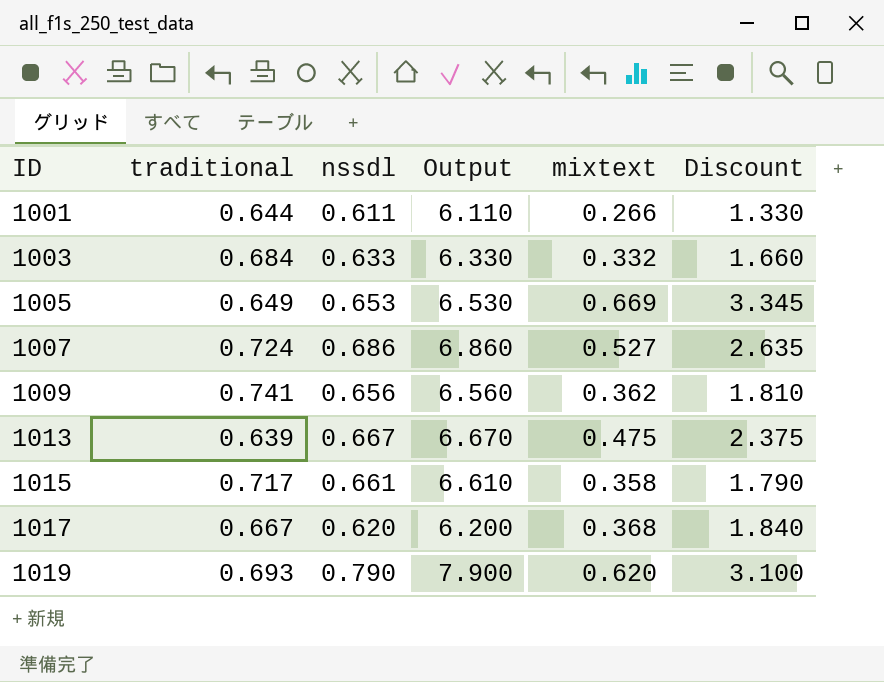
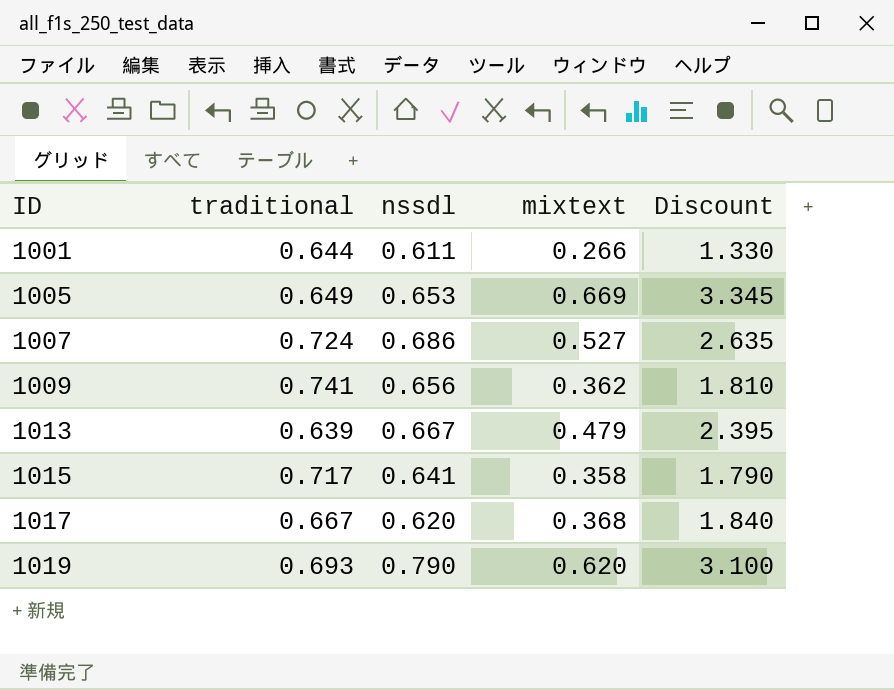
column Output | formula: [nssdl] * 10 -> none
row 1003: 0.684 | 0.633 | 6.330 | 0.332 | 1.660 -> none
1013 | mixtext: 0.475 -> 0.479
1013 | Discount: 2.375 -> 2.395
1015 | nssdl: 0.661 -> 0.641

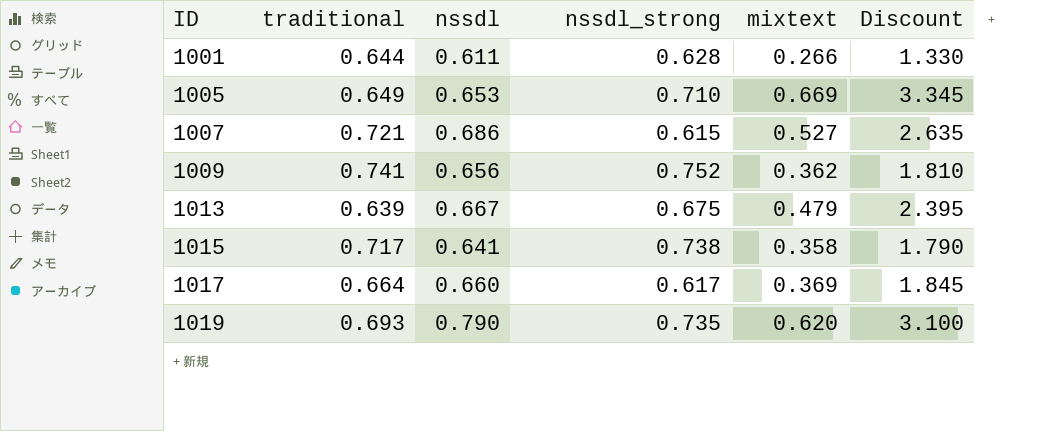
column nssdl_strong | position: none -> 4
1007 | traditional: 0.724 -> 0.721
1017 | traditional: 0.667 -> 0.664
1017 | nssdl: 0.620 -> 0.660
1017 | mixtext: 0.368 -> 0.369
1017 | Discount: 1.840 -> 1.845

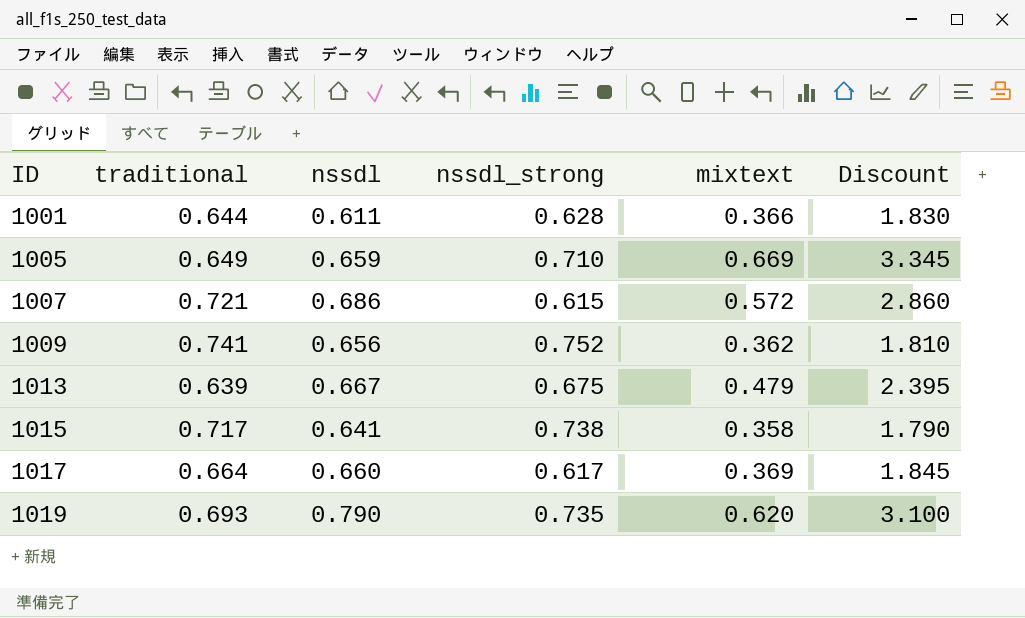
1001 | mixtext: 0.266 -> 0.366
1001 | Discount: 1.330 -> 1.830
1005 | nssdl: 0.653 -> 0.659
1007 | mixtext: 0.527 -> 0.572
1007 | Discount: 2.635 -> 2.860

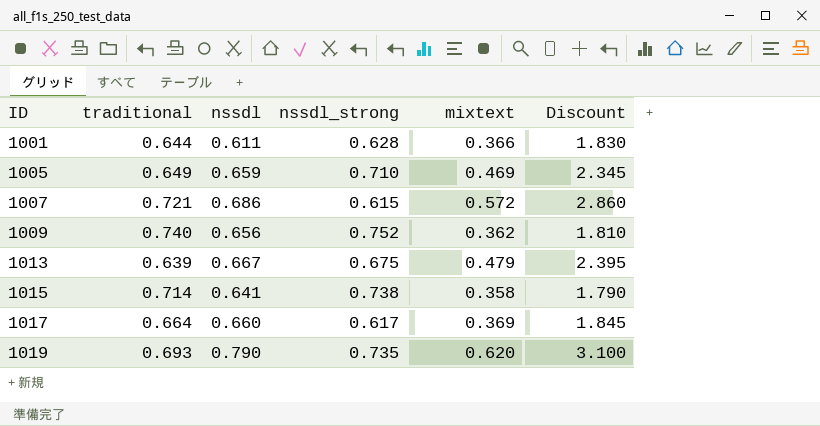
1005 | mixtext: 0.669 -> 0.469
1005 | Discount: 3.345 -> 2.345
1009 | traditional: 0.741 -> 0.740
1015 | traditional: 0.717 -> 0.714

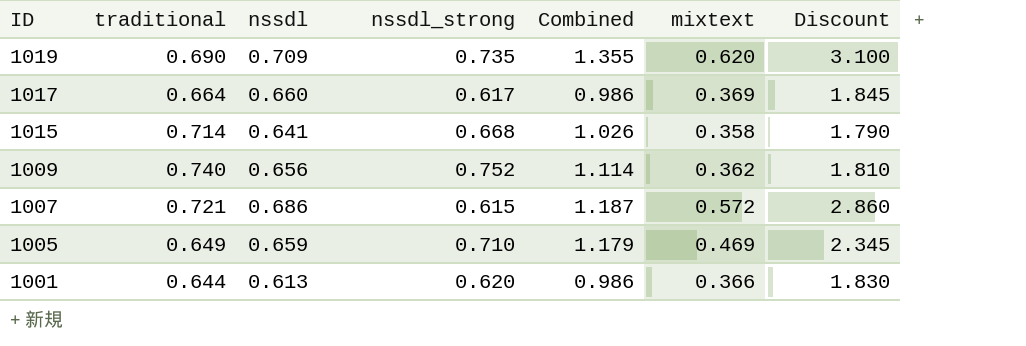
row order: ID ascending -> ID descending
column Combined | formula: none -> [nssdl_strong] + [mixtext]
row 1013: 0.639 | 0.667 | 0.675 | 0.479 | 2.395 -> none
1019 | traditional: 0.693 -> 0.690
1019 | nssdl: 0.790 -> 0.709
1015 | nssdl_strong: 0.738 -> 0.668
1001 | nssdl: 0.611 -> 0.613
1001 | nssdl_strong: 0.628 -> 0.620

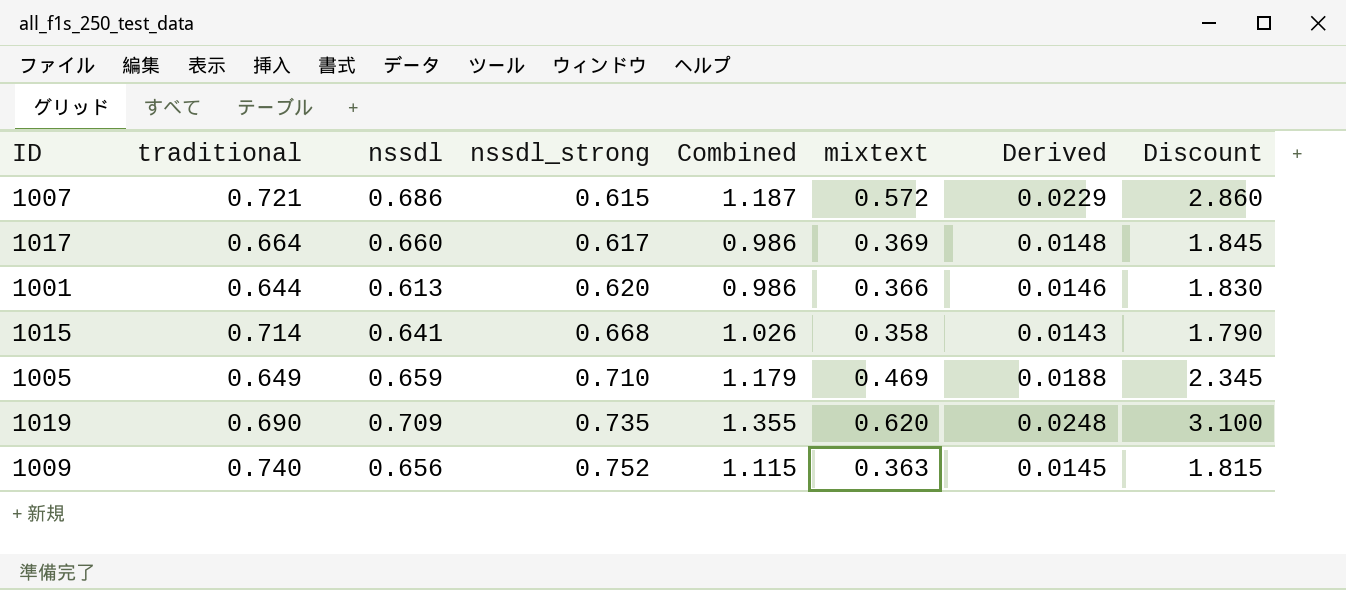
row order: ID descending -> nssdl_strong ascending
column Derived | formula: none -> [mixtext] * 0.04
1009 | Combined: 1.114 -> 1.115
1009 | mixtext: 0.362 -> 0.363
1009 | Discount: 1.810 -> 1.815

